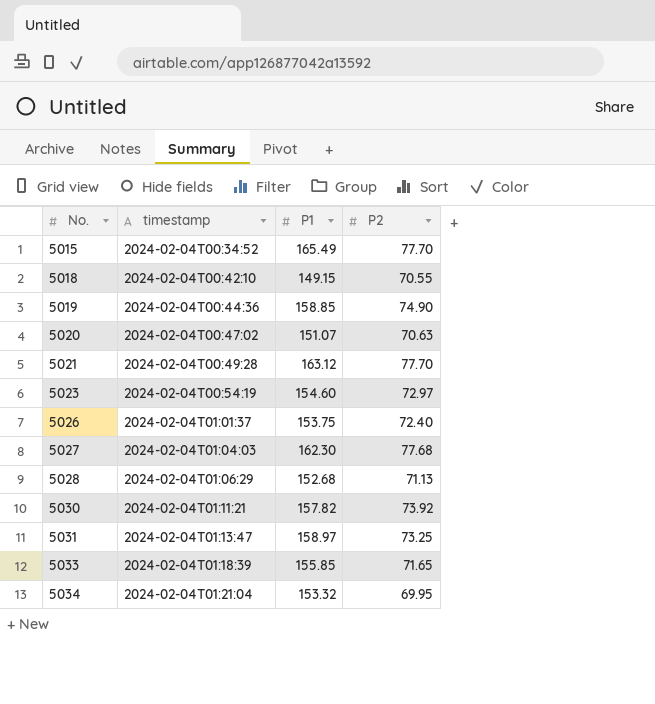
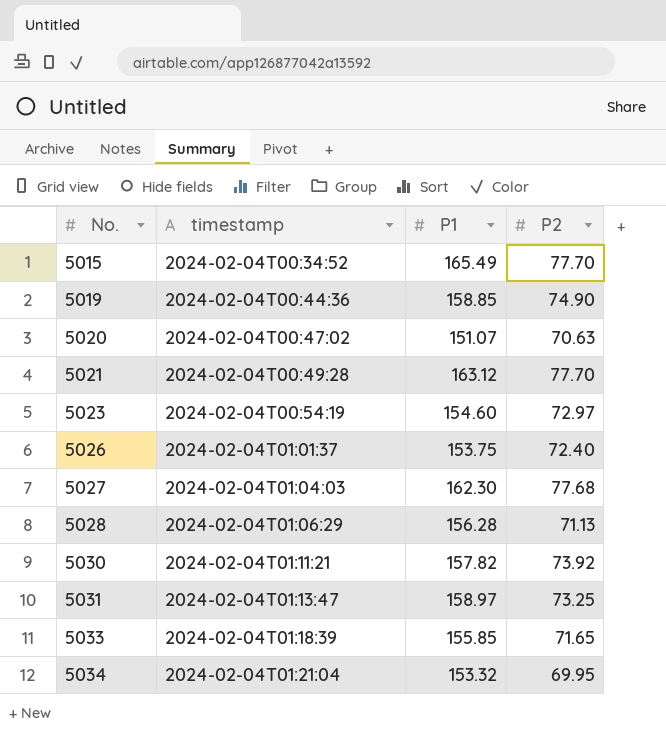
row 5018: 2024-02-04T00:42:10 | 149.15 | 70.55 -> none
5028 | P1: 152.68 -> 156.28

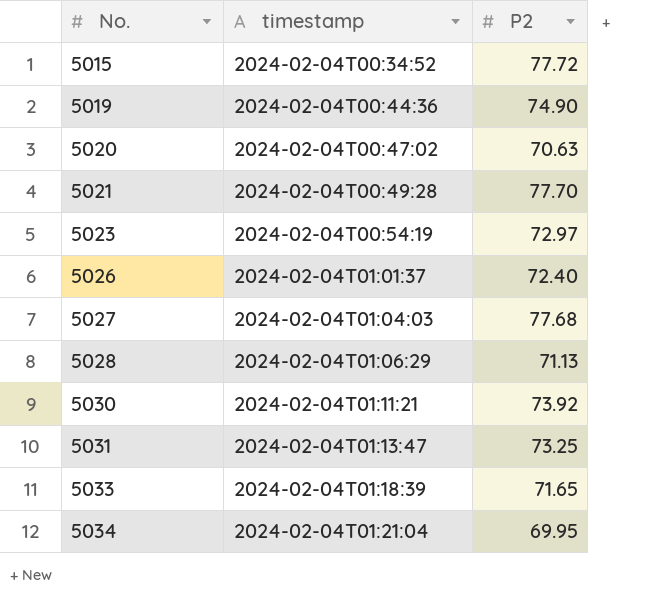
column P1 | position: 3 -> none
5015 | P2: 77.70 -> 77.72

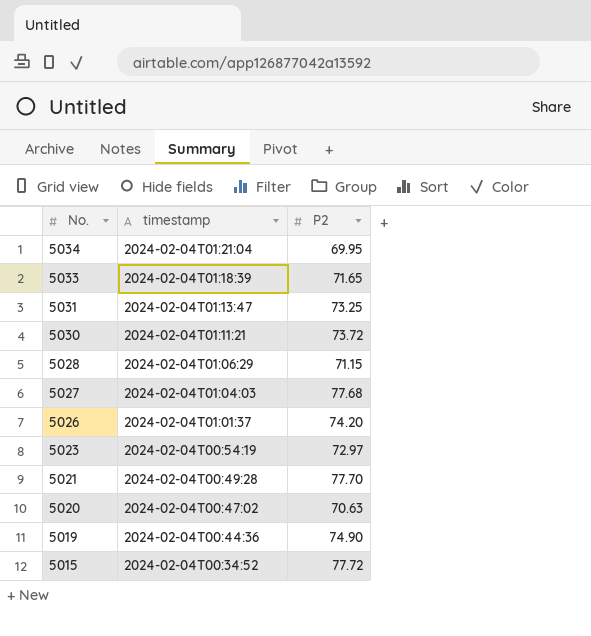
row order: No. ascending -> No. descending
5030 | P2: 73.92 -> 73.72
5028 | P2: 71.13 -> 71.15
5026 | P2: 72.40 -> 74.20

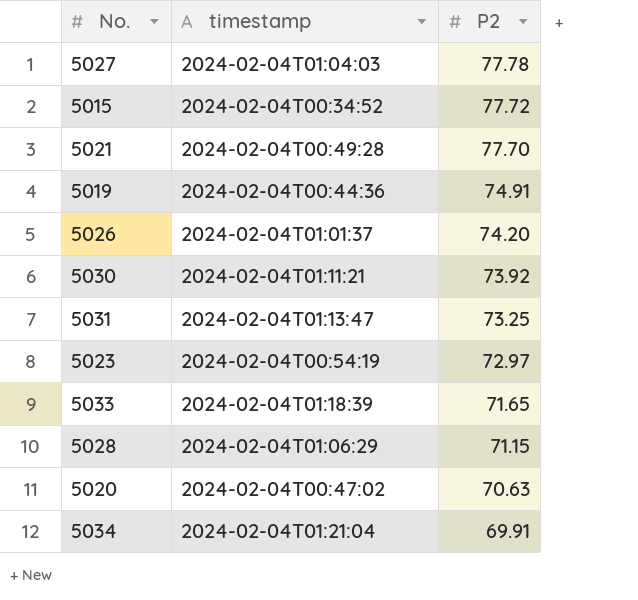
row order: No. descending -> P2 descending
5027 | P2: 77.68 -> 77.78
5019 | P2: 74.90 -> 74.91
5030 | P2: 73.72 -> 73.92
5034 | P2: 69.95 -> 69.91

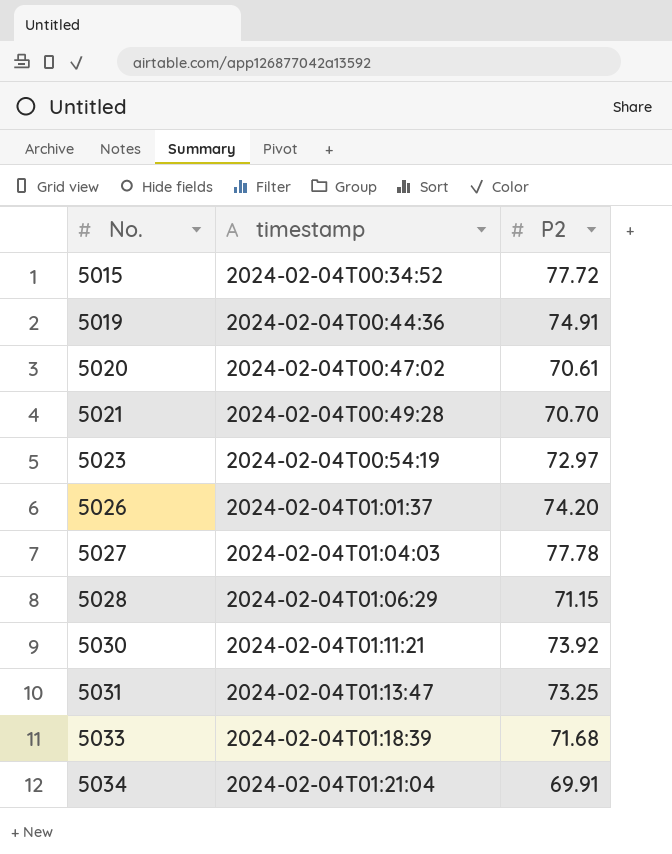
row order: P2 descending -> No. ascending
5020 | P2: 70.63 -> 70.61
5021 | P2: 77.70 -> 70.70
5033 | P2: 71.65 -> 71.68

